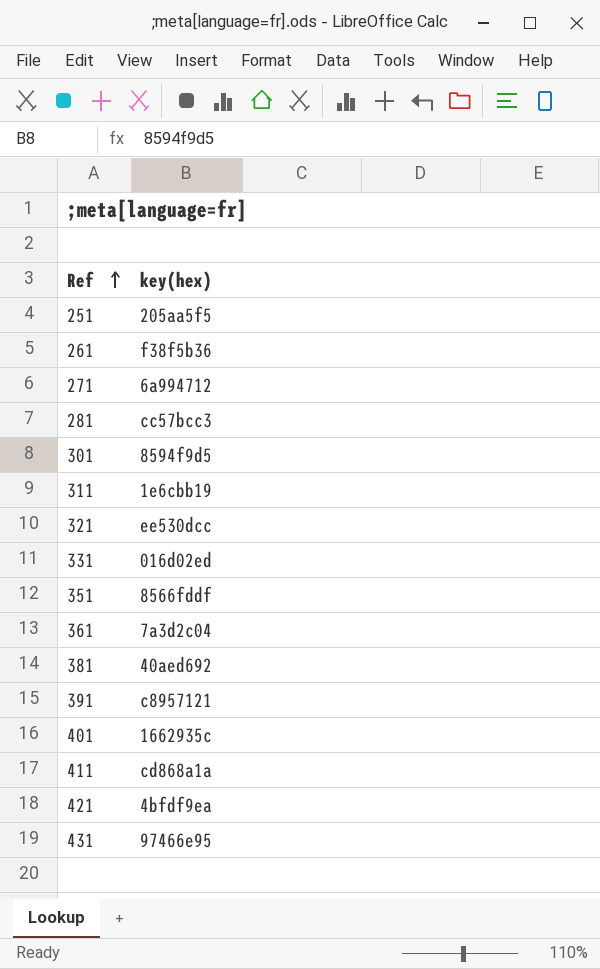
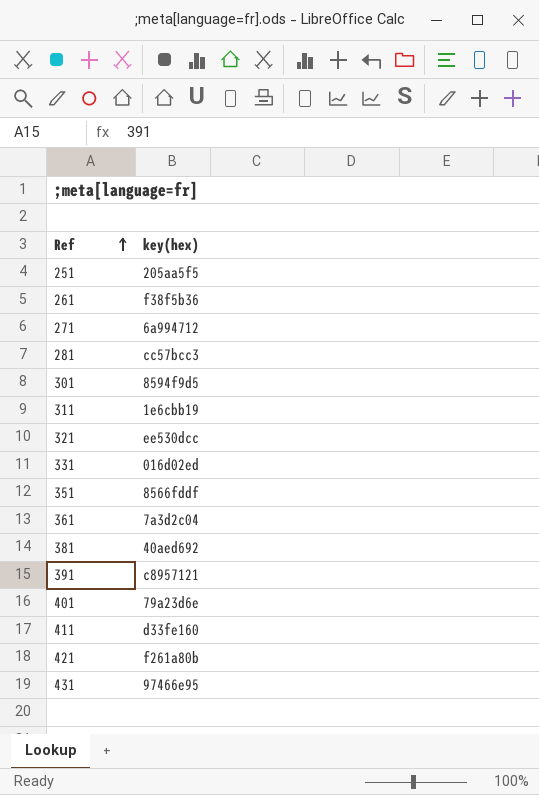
401 | key(hex): 1662935c -> 79a23d6e
411 | key(hex): cd868a1a -> d33fe160
421 | key(hex): 4bfdf9ea -> f261a80b

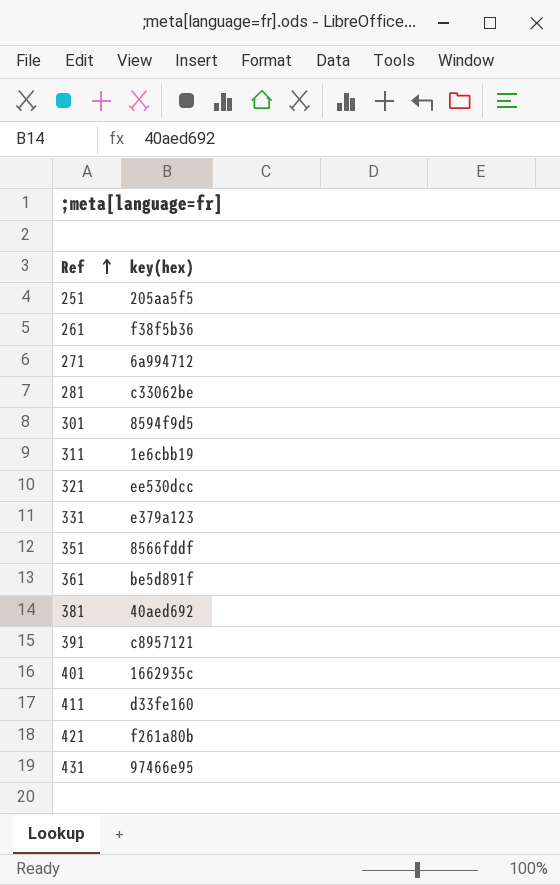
281 | key(hex): cc57bcc3 -> c33062be
331 | key(hex): 016d02ed -> e379a123
361 | key(hex): 7a3d2c04 -> be5d891f
401 | key(hex): 79a23d6e -> 1662935c

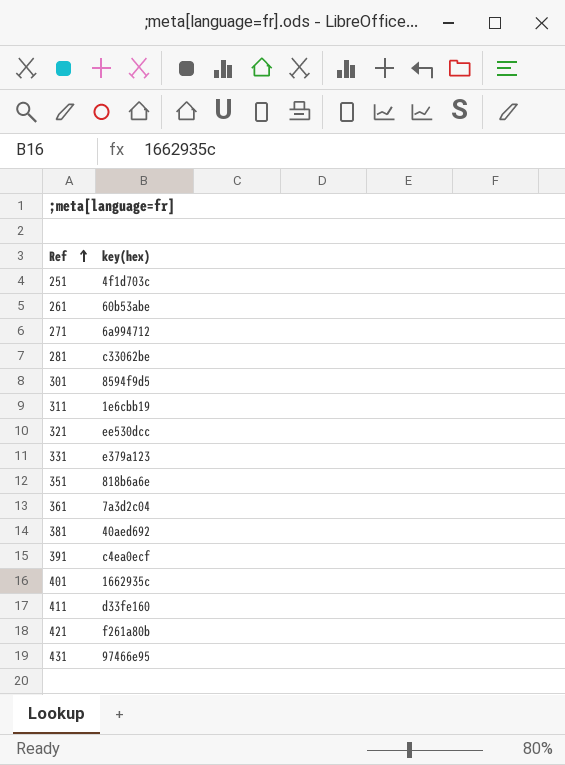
251 | key(hex): 205aa5f5 -> 4f1d703c
261 | key(hex): f38f5b36 -> 60b53abe
351 | key(hex): 8566fddf -> 818b6a6e
361 | key(hex): be5d891f -> 7a3d2c04
391 | key(hex): c8957121 -> c4ea0ecf

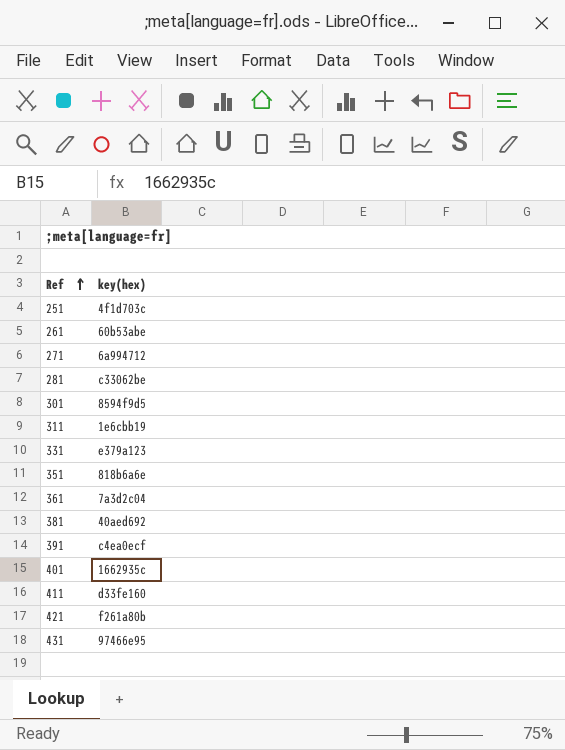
row 321: ee530dcc -> none

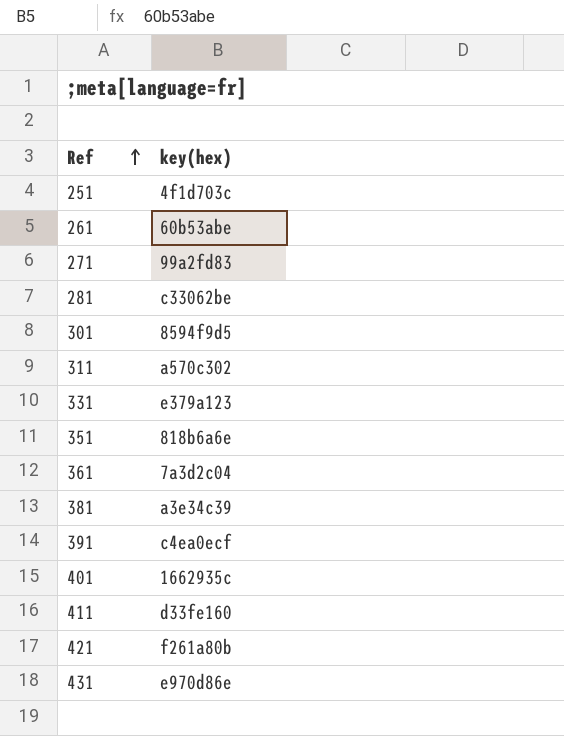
271 | key(hex): 6a994712 -> 99a2fd83
311 | key(hex): 1e6cbb19 -> a570c302
381 | key(hex): 40aed692 -> a3e34c39
431 | key(hex): 97466e95 -> e970d86e

